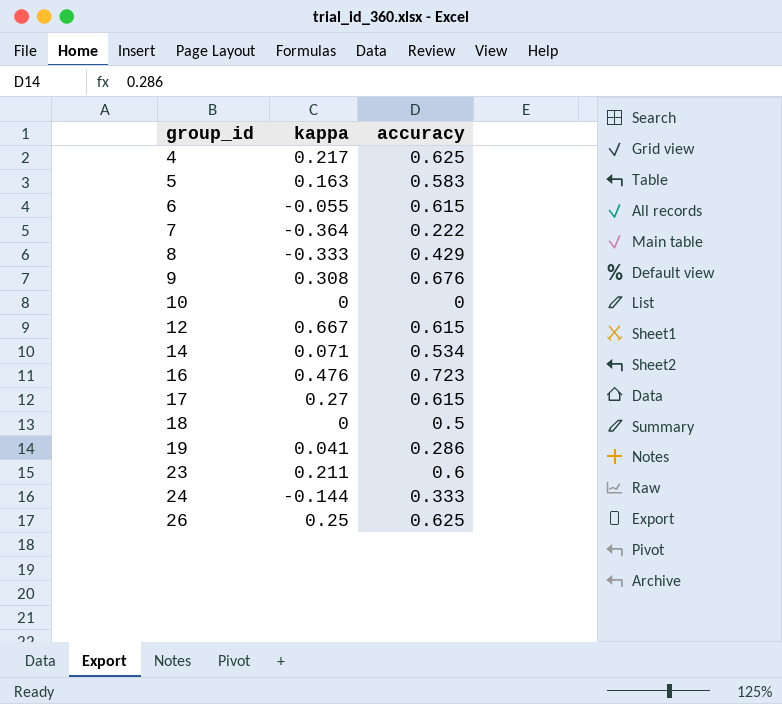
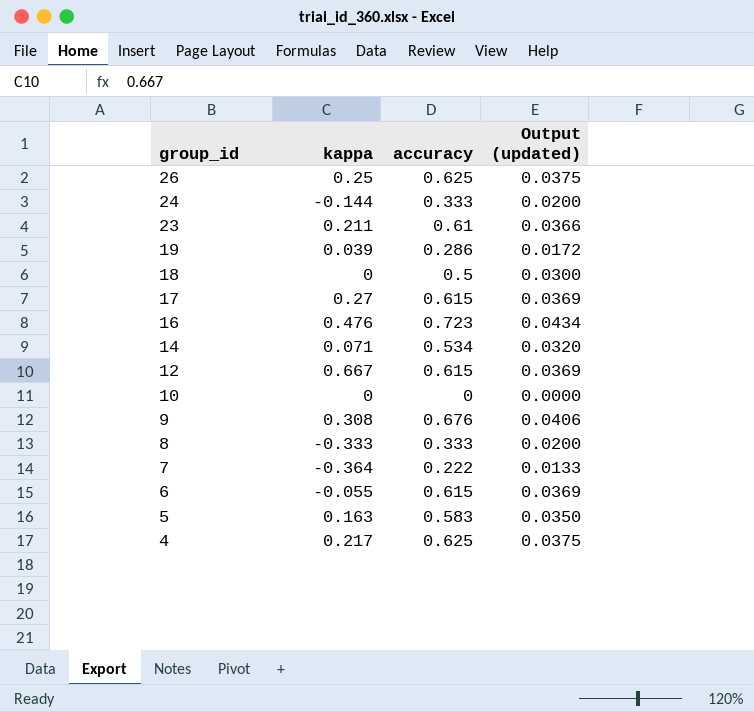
row order: group_id ascending -> group_id descending
column Output (updated) | formula: none -> [accuracy] * 0.06
23 | accuracy: 0.6 -> 0.61
19 | kappa: 0.041 -> 0.039
8 | accuracy: 0.429 -> 0.333

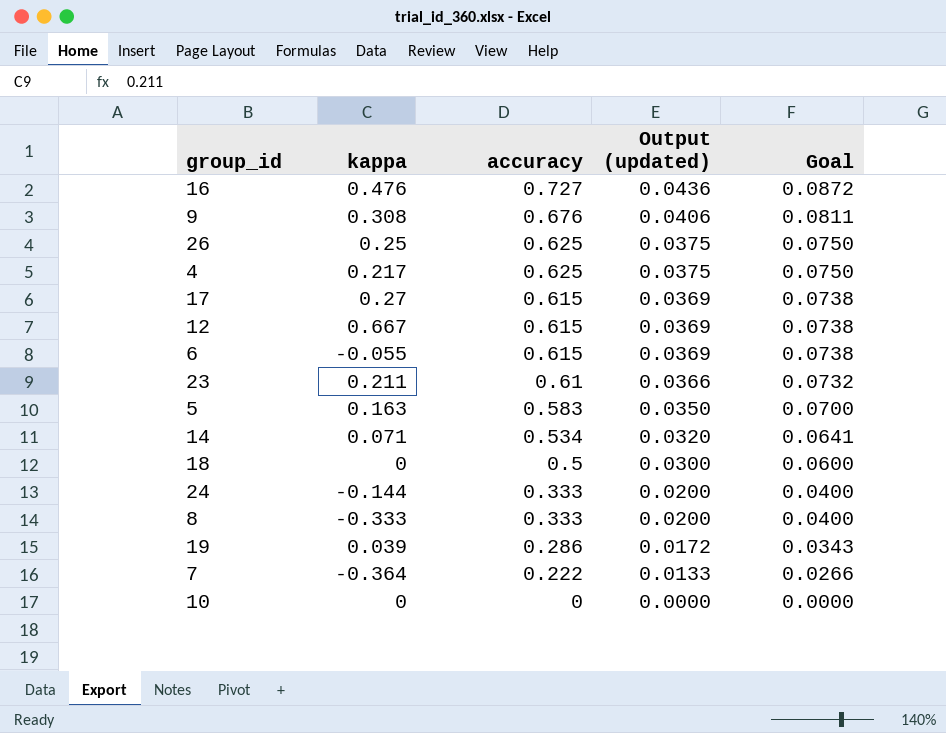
row order: group_id descending -> accuracy descending
column Goal | formula: none -> [accuracy] * 0.12
16 | accuracy: 0.723 -> 0.727
16 | Output (updated): 0.0434 -> 0.0436

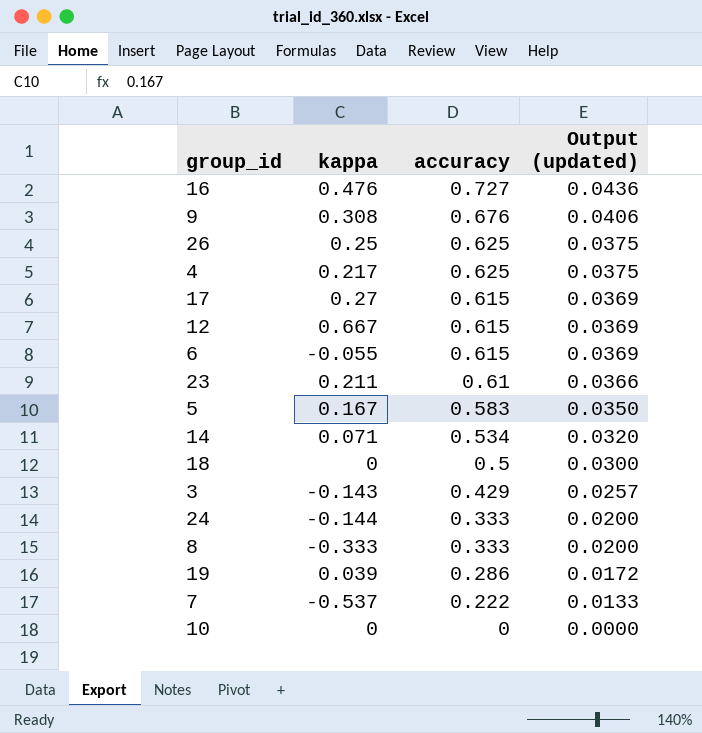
column Goal | formula: [accuracy] * 0.12 -> none
5 | kappa: 0.163 -> 0.167
row 3: none -> -0.143 | 0.429 | 0.0257
7 | kappa: -0.364 -> -0.537

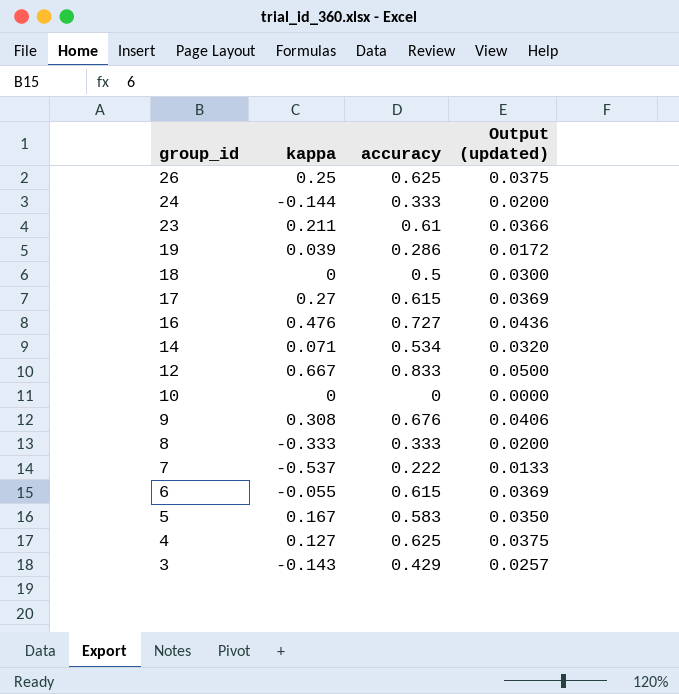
row order: accuracy descending -> group_id descending
12 | accuracy: 0.615 -> 0.833
12 | Output (updated): 0.0369 -> 0.0500
4 | kappa: 0.217 -> 0.127

